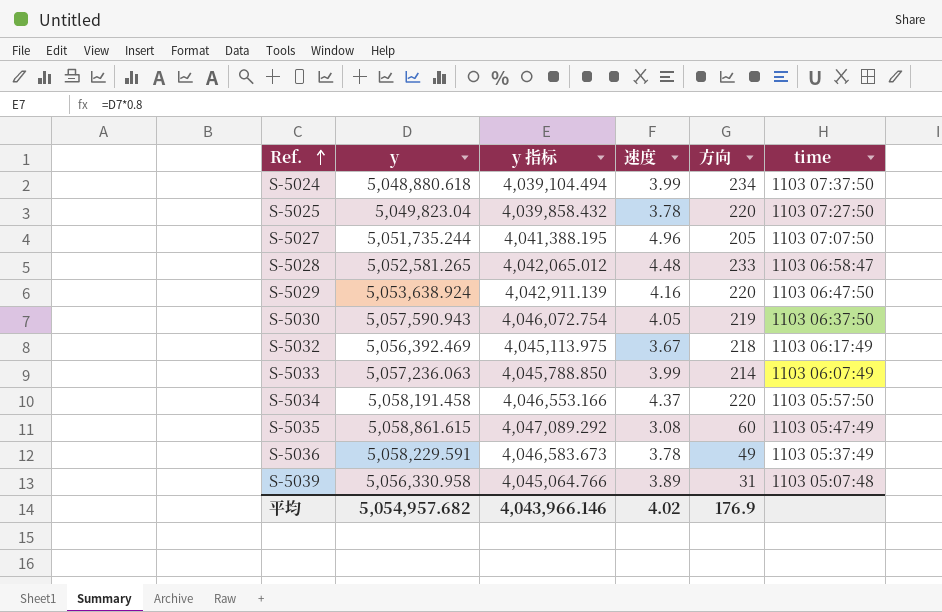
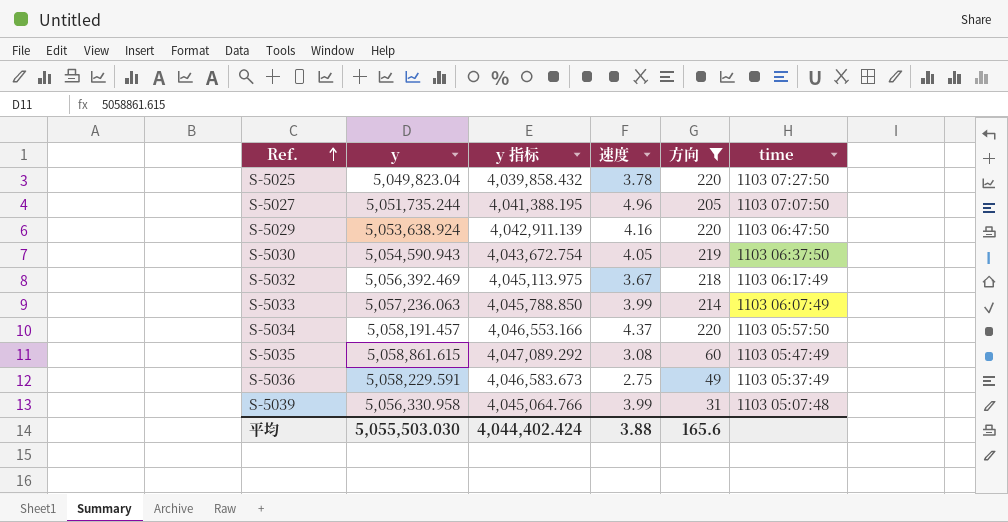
filter: none -> 方向 <= 220
S-5030 | y: 5,057,590.943 -> 5,054,590.943
S-5030 | y 指标: 4,046,072.754 -> 4,043,672.754
S-5034 | y: 5,058,191.458 -> 5,058,191.457
S-5036 | 速度: 3.78 -> 2.75
S-5039 | 速度: 3.89 -> 3.99
平均 | y: 5,054,957.682 -> 5,055,503.030
平均 | y 指标: 4,043,966.146 -> 4,044,402.424
平均 | 速度: 4.02 -> 3.88
平均 | 方向: 176.9 -> 165.6

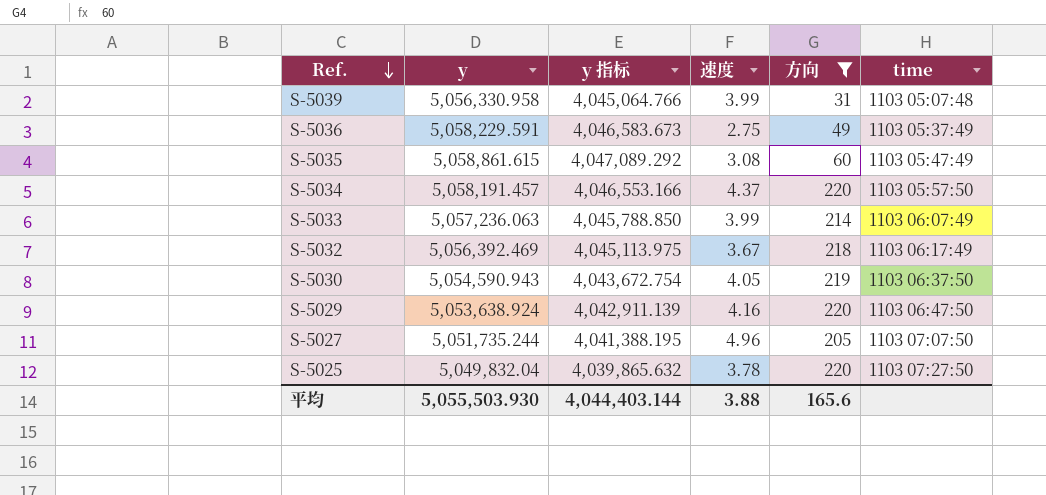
row order: Ref. ascending -> Ref. descending
S-5025 | y: 5,049,823.04 -> 5,049,832.04
S-5025 | y 指标: 4,039,858.432 -> 4,039,865.632
平均 | y: 5,055,503.030 -> 5,055,503.930
平均 | y 指标: 4,044,402.424 -> 4,044,403.144

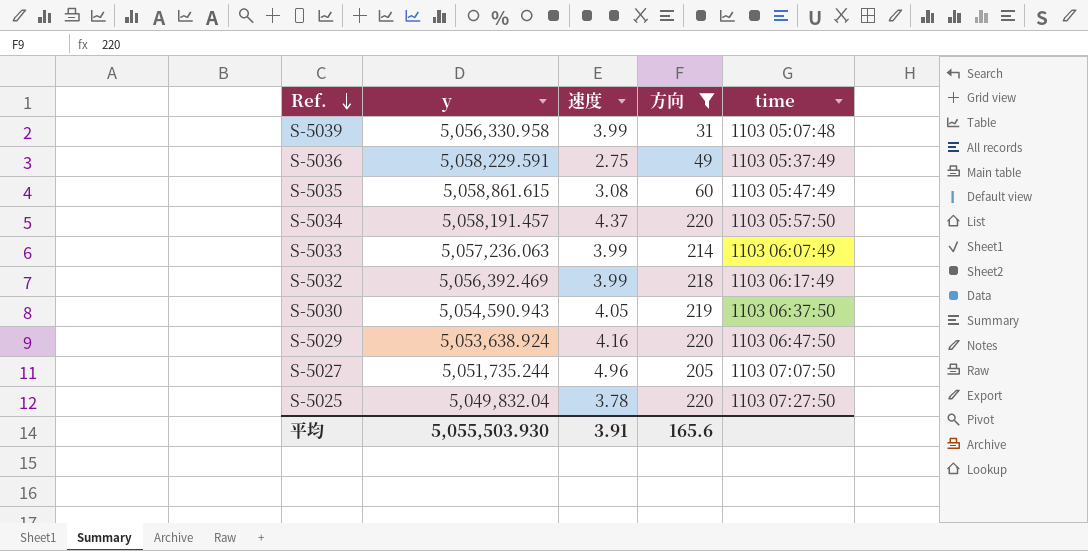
column y 指标 | formula: [y] * 0.8 -> none
S-5032 | 速度: 3.67 -> 3.99
平均 | 速度: 3.88 -> 3.91

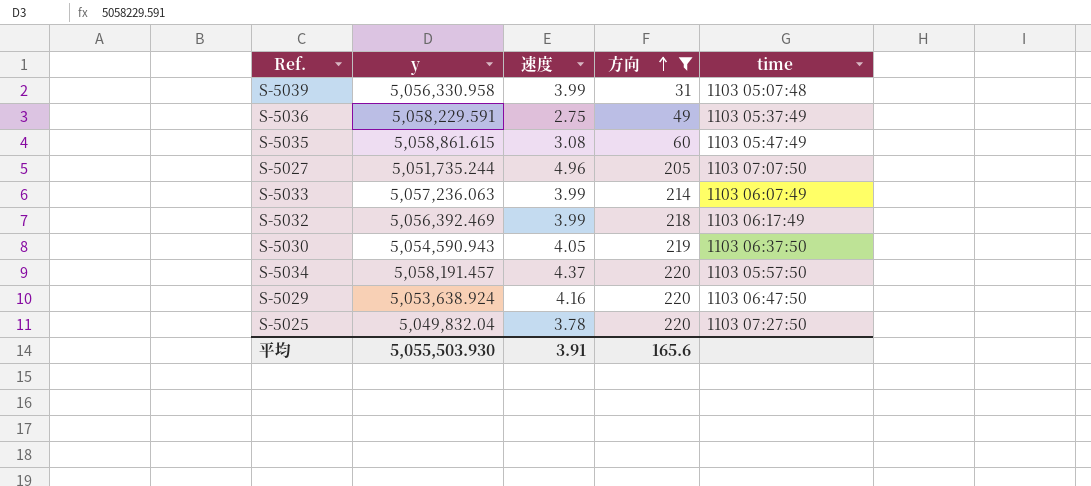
row order: Ref. descending -> 方向 ascending

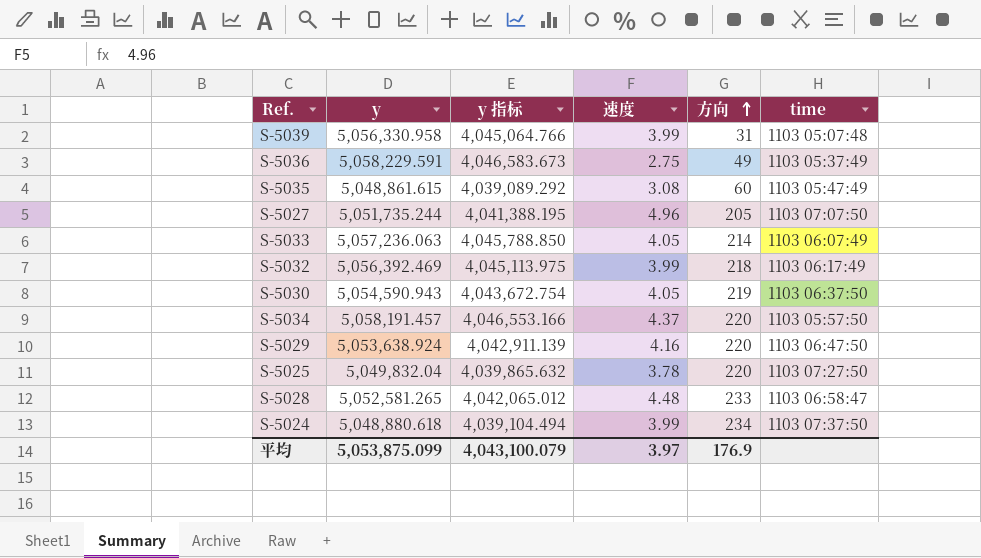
filter: 方向 <= 220 -> none
column y 指标 | formula: none -> [y] * 0.8
S-5035 | y: 5,058,861.615 -> 5,048,861.615
S-5033 | 速度: 3.99 -> 4.05
平均 | y: 5,055,503.930 -> 5,053,875.099
平均 | 速度: 3.91 -> 3.97
平均 | 方向: 165.6 -> 176.9

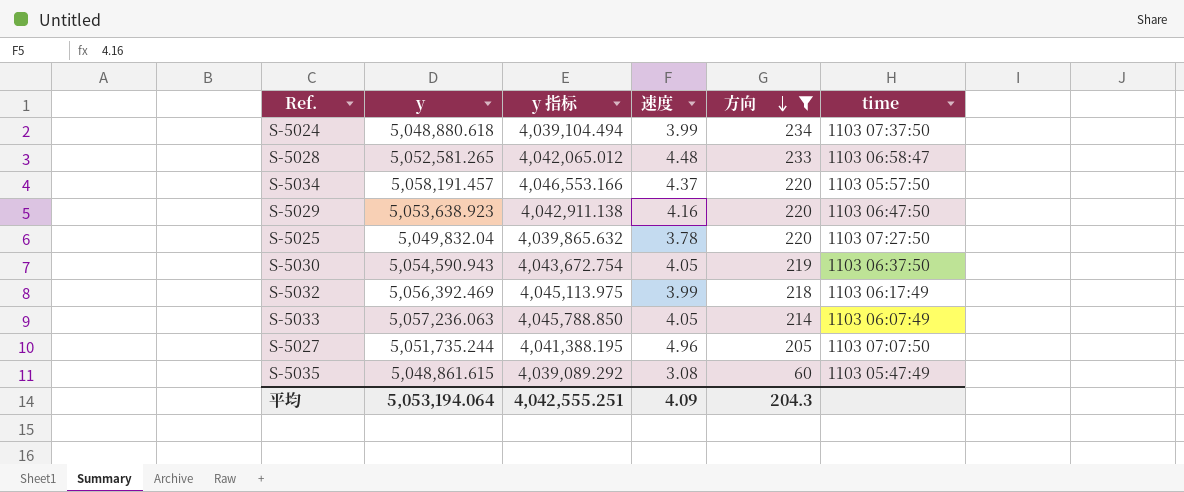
filter: none -> 方向 >= 60
row order: 方向 ascending -> 方向 descending
S-5029 | y: 5,053,638.924 -> 5,053,638.923
S-5029 | y 指标: 4,042,911.139 -> 4,042,911.138
平均 | y: 5,053,875.099 -> 5,053,194.064
平均 | y 指标: 4,043,100.079 -> 4,042,555.251
平均 | 速度: 3.97 -> 4.09
平均 | 方向: 176.9 -> 204.3

